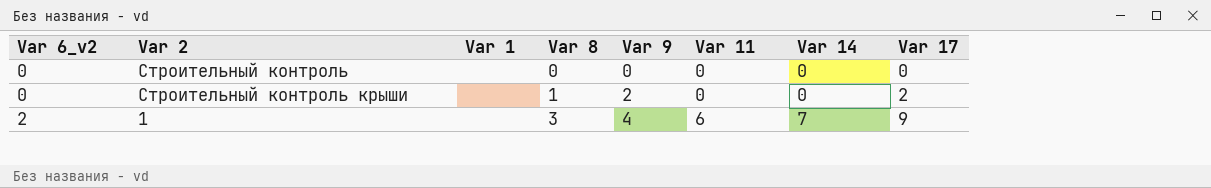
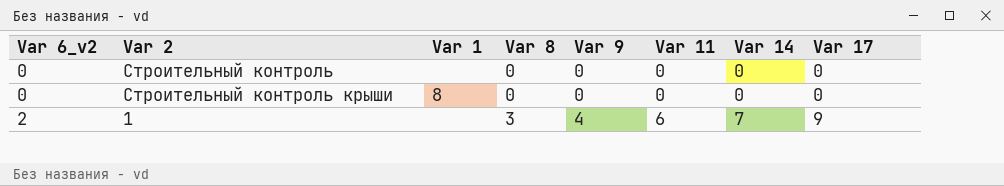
Строительный контроль крыши | Var 1: none -> 8
Строительный контроль крыши | Var 8: 1 -> 0
Строительный контроль крыши | Var 9: 2 -> 0
Строительный контроль крыши | Var 17: 2 -> 0

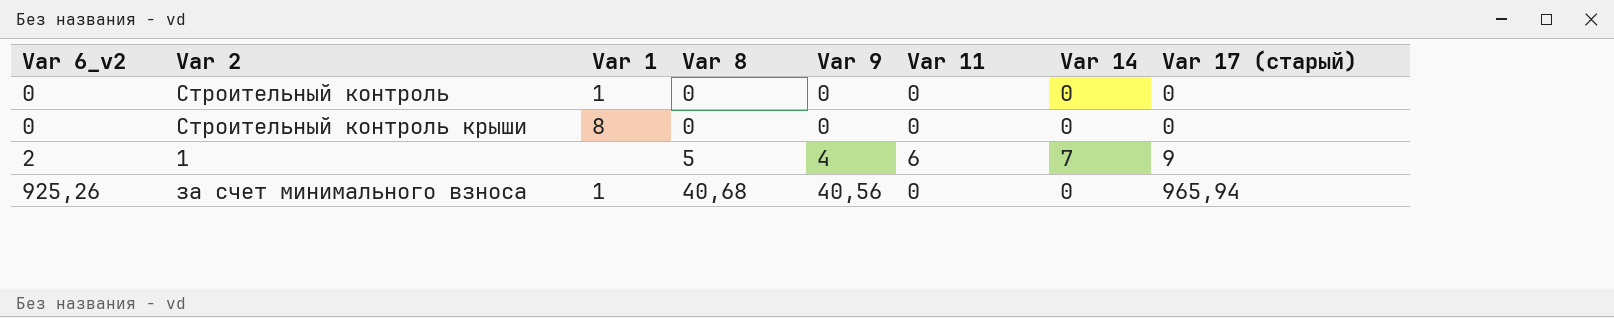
column name: Var 17 -> Var 17 (старый)
Строительный контроль | Var 1: none -> 1
1 | Var 8: 3 -> 5
row за счет минимального взноса: none -> 925,26 | 1 | 40,68 | 40,56 | 0 | 0 | 965,94

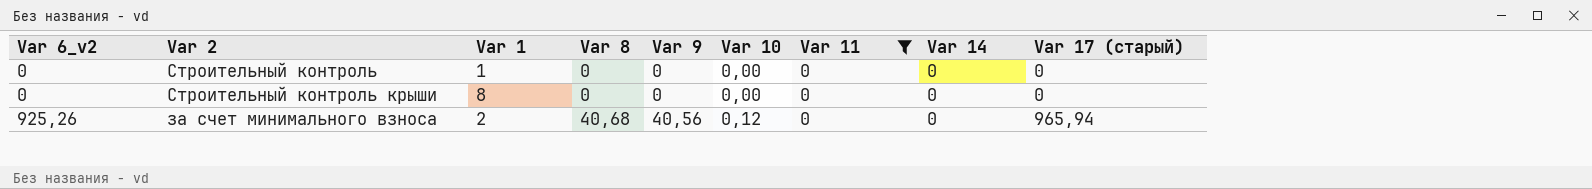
filter: none -> Var 11 = 0
column Var 10 | position: none -> 6
за счет минимального взноса | Var 1: 1 -> 2

